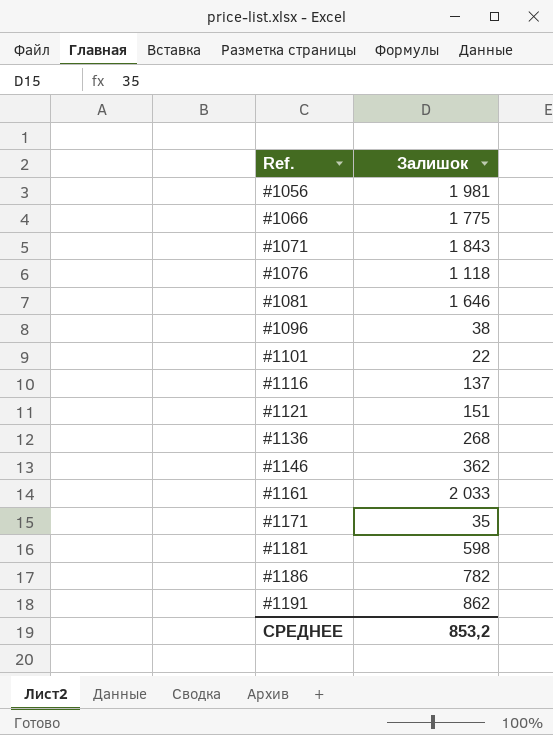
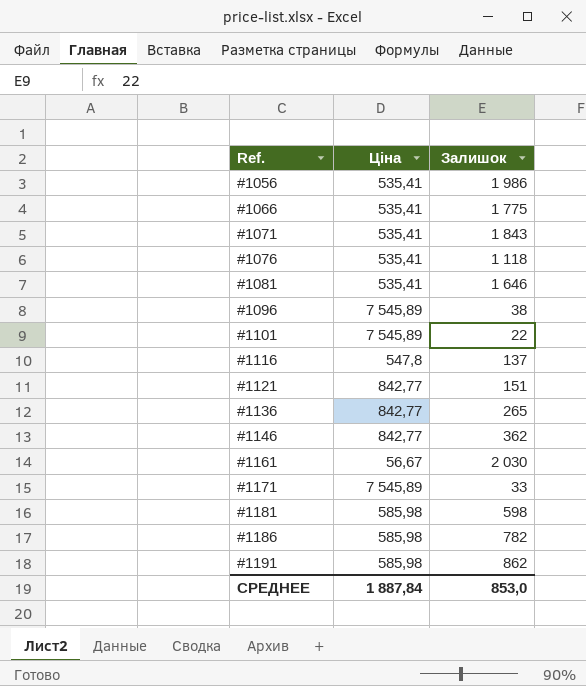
column Ціна | position: none -> 2
#1056 | Залишок: 1 981 -> 1 986
#1136 | Залишок: 268 -> 265
#1161 | Залишок: 2 033 -> 2 030
#1171 | Залишок: 35 -> 33
СРЕДНЕЕ | Залишок: 853,2 -> 853,0

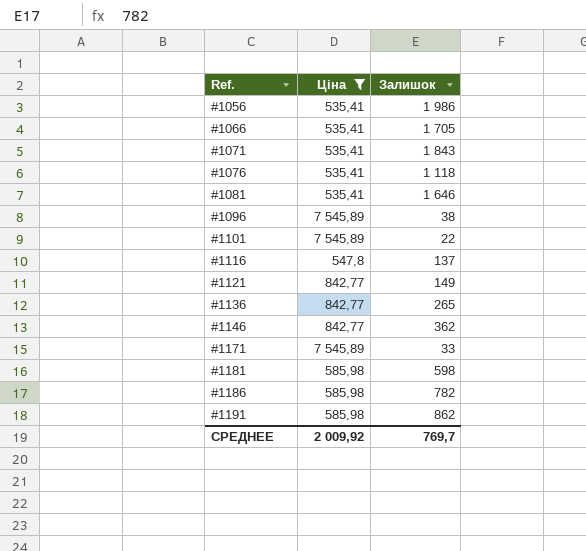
filter: none -> Ціна != 56,67
#1066 | Залишок: 1 775 -> 1 705
#1121 | Залишок: 151 -> 149
СРЕДНЕЕ | Ціна: 1 887,84 -> 2 009,92
СРЕДНЕЕ | Залишок: 853,0 -> 769,7

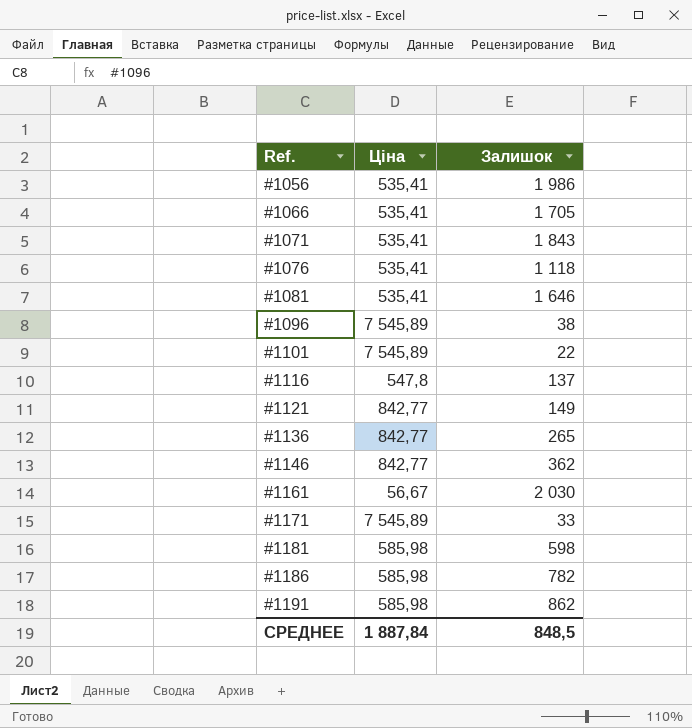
filter: Ціна != 56,67 -> none
СРЕДНЕЕ | Ціна: 2 009,92 -> 1 887,84
СРЕДНЕЕ | Залишок: 769,7 -> 848,5

